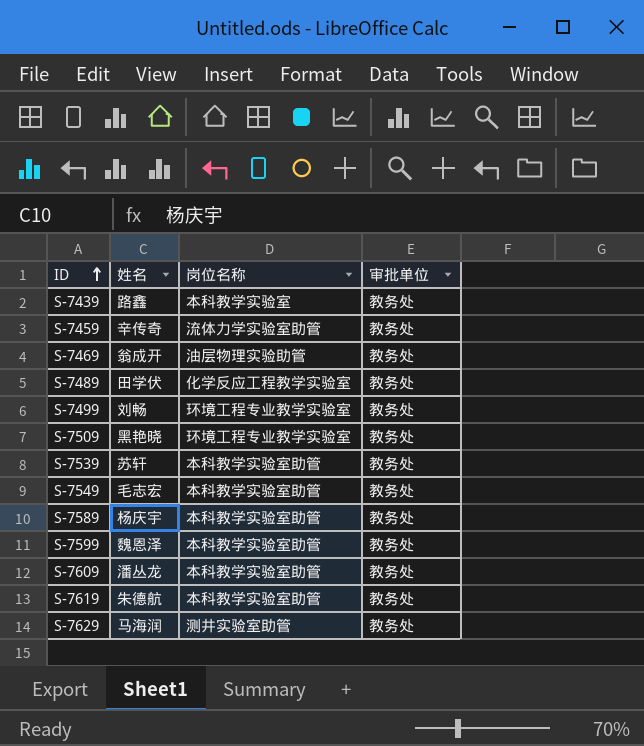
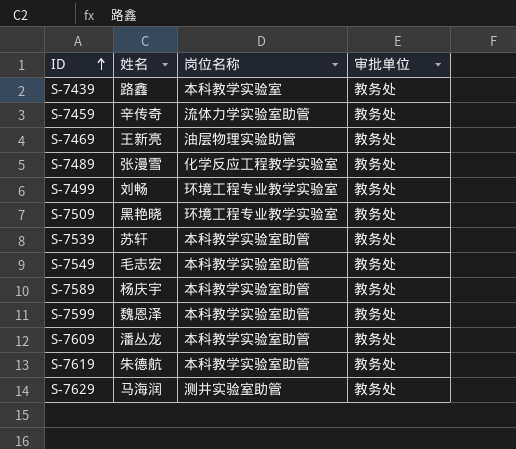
S-7469 | 姓名: 翁成开 -> 王新亮
S-7489 | 姓名: 田学伏 -> 张漫雪

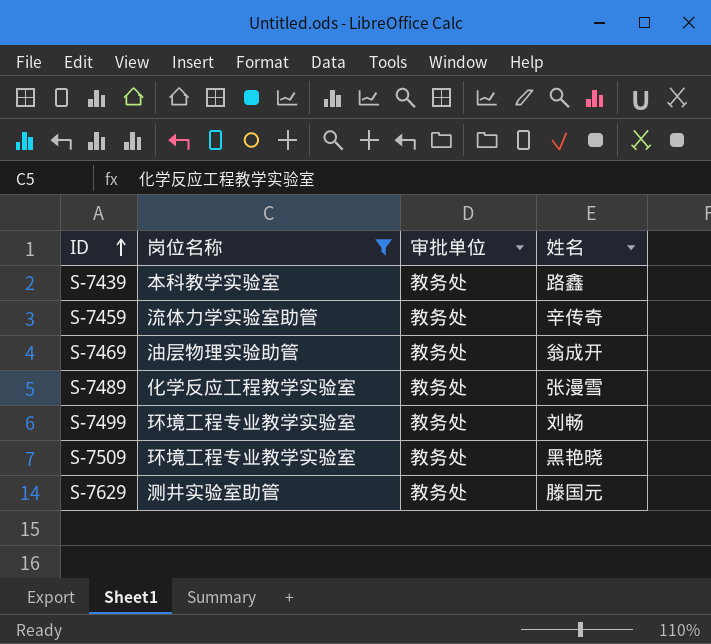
filter: none -> 岗位名称 != 本科教学实验室助管
column 姓名 | position: 2 -> 4
S-7469 | 姓名: 王新亮 -> 翁成开
S-7629 | 姓名: 马海润 -> 滕国元

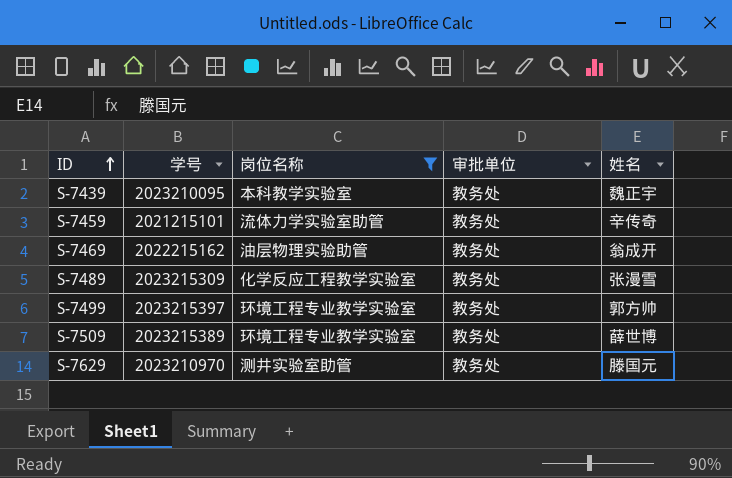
column 学号 | position: none -> 2
S-7439 | 姓名: 路鑫 -> 魏正宇
S-7499 | 姓名: 刘畅 -> 郭方帅
S-7509 | 姓名: 黑艳晓 -> 薛世博

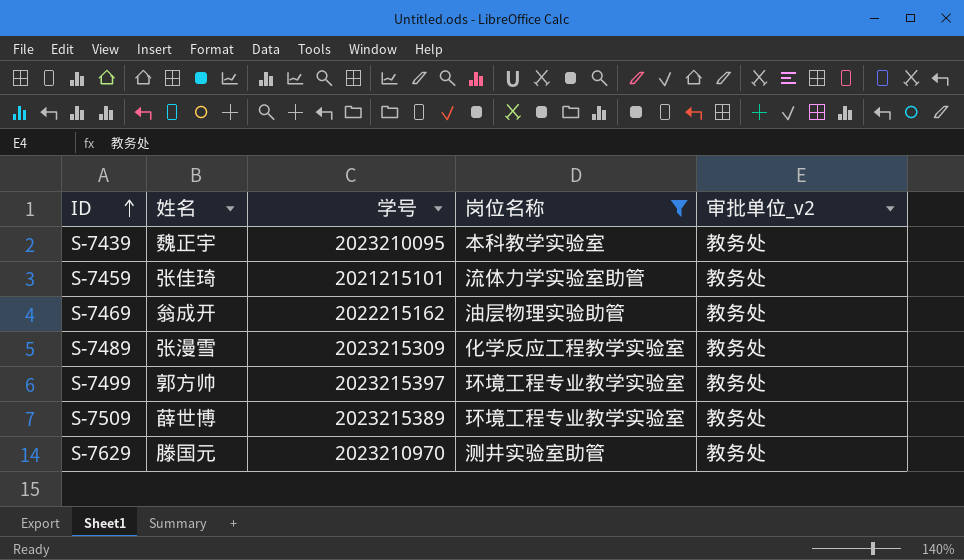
column 姓名 | position: 5 -> 2
column name: 审批单位 -> 审批单位_v2
S-7459 | 姓名: 辛传奇 -> 张佳琦

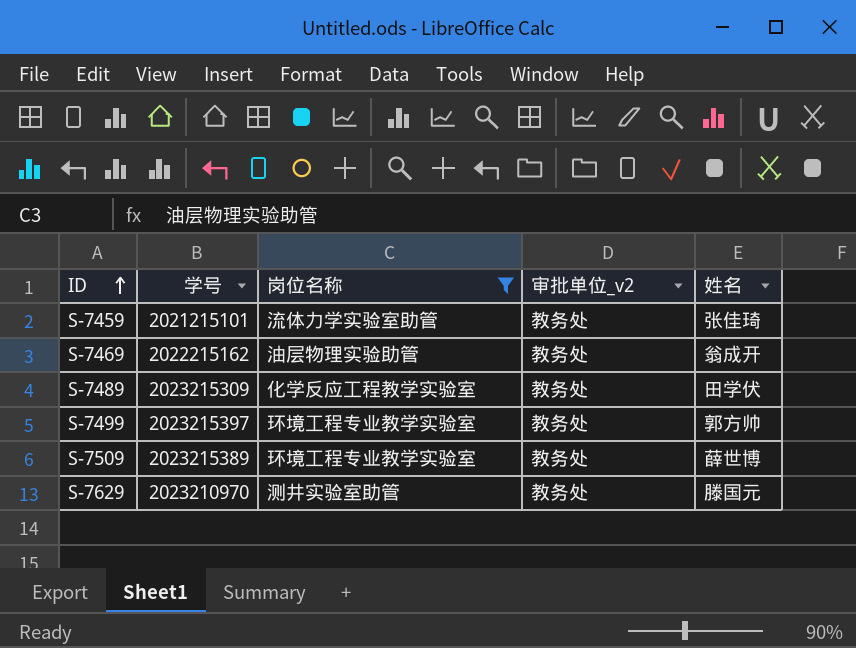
column 姓名 | position: 2 -> 5
row S-7439: 魏正宇 | 2023210095 | 本科教学实验室 | 教务处 -> none
S-7489 | 姓名: 张漫雪 -> 田学伏

